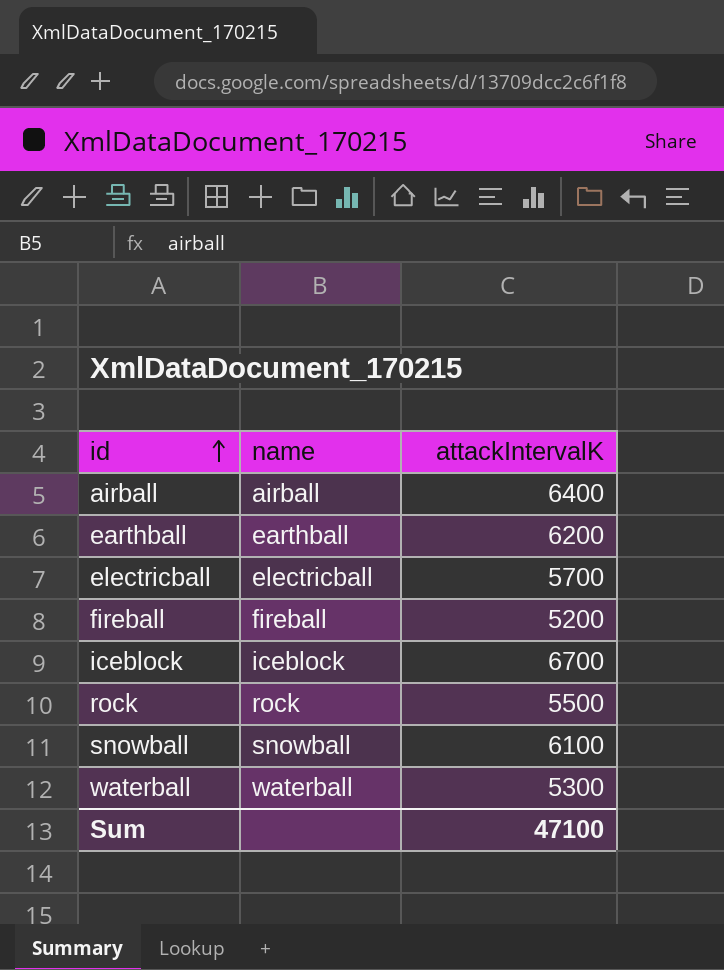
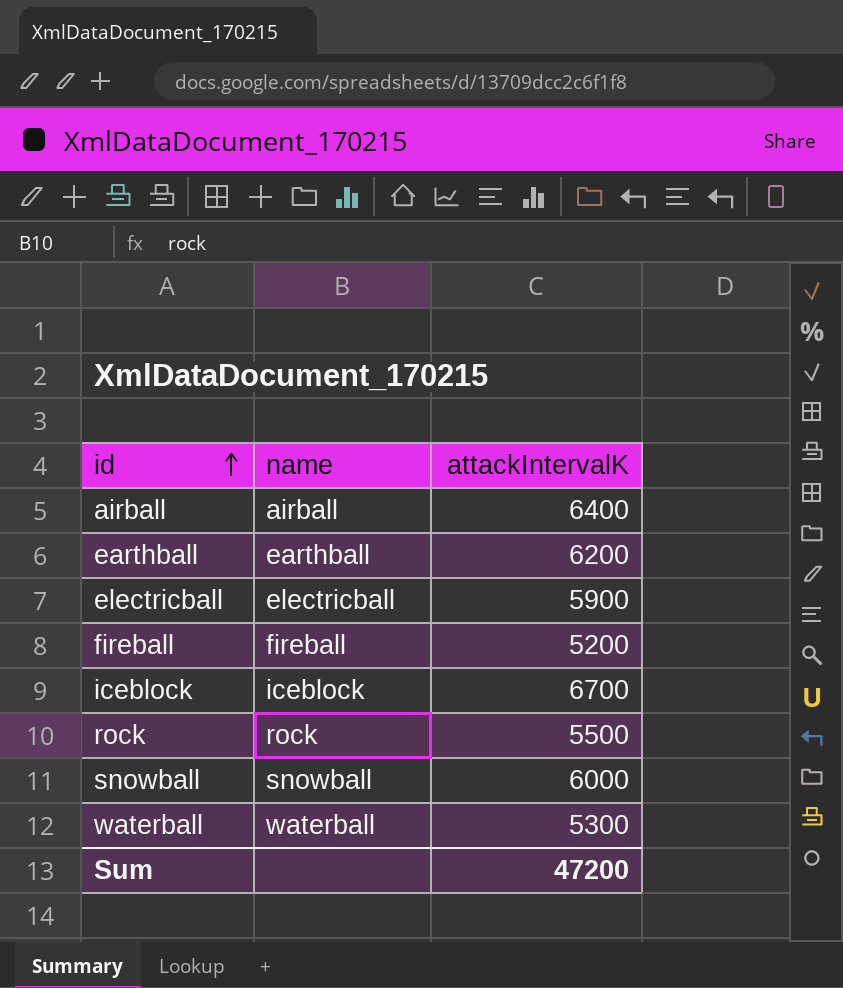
electricball | attackIntervalK: 5700 -> 5900
snowball | attackIntervalK: 6100 -> 6000
Sum | attackIntervalK: 47100 -> 47200

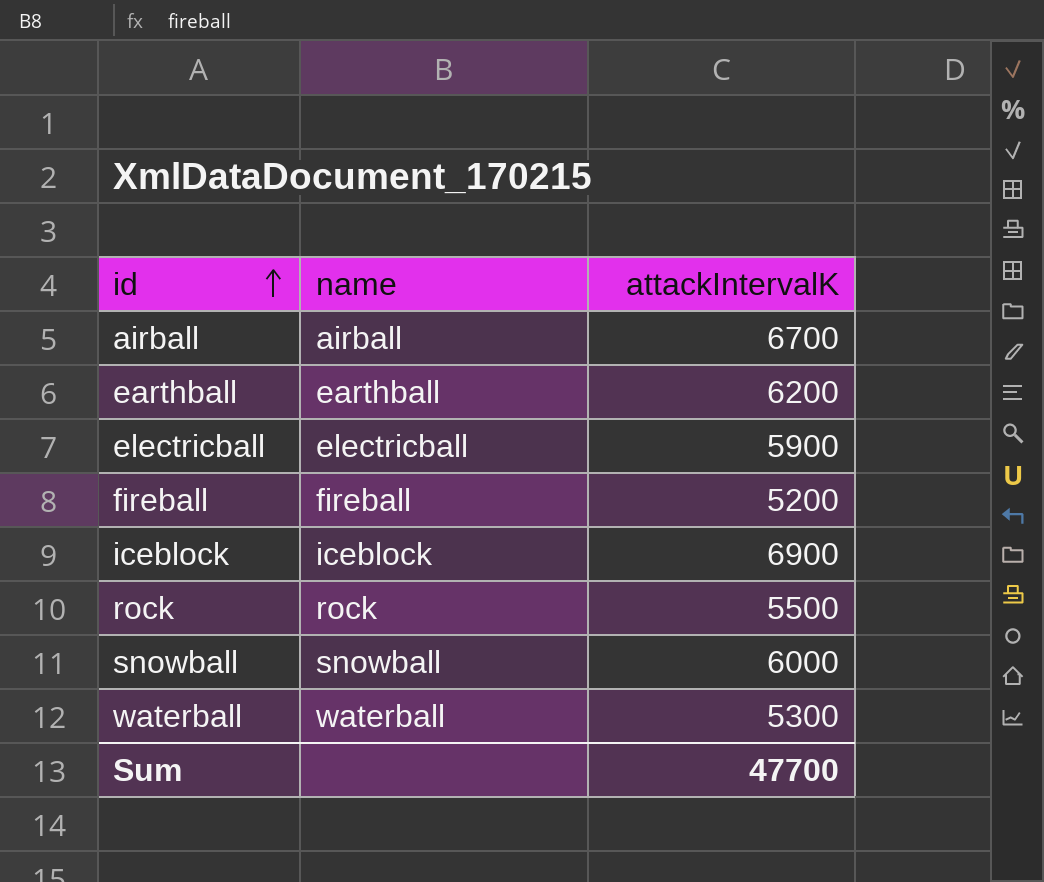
airball | attackIntervalK: 6400 -> 6700
iceblock | attackIntervalK: 6700 -> 6900
Sum | attackIntervalK: 47200 -> 47700

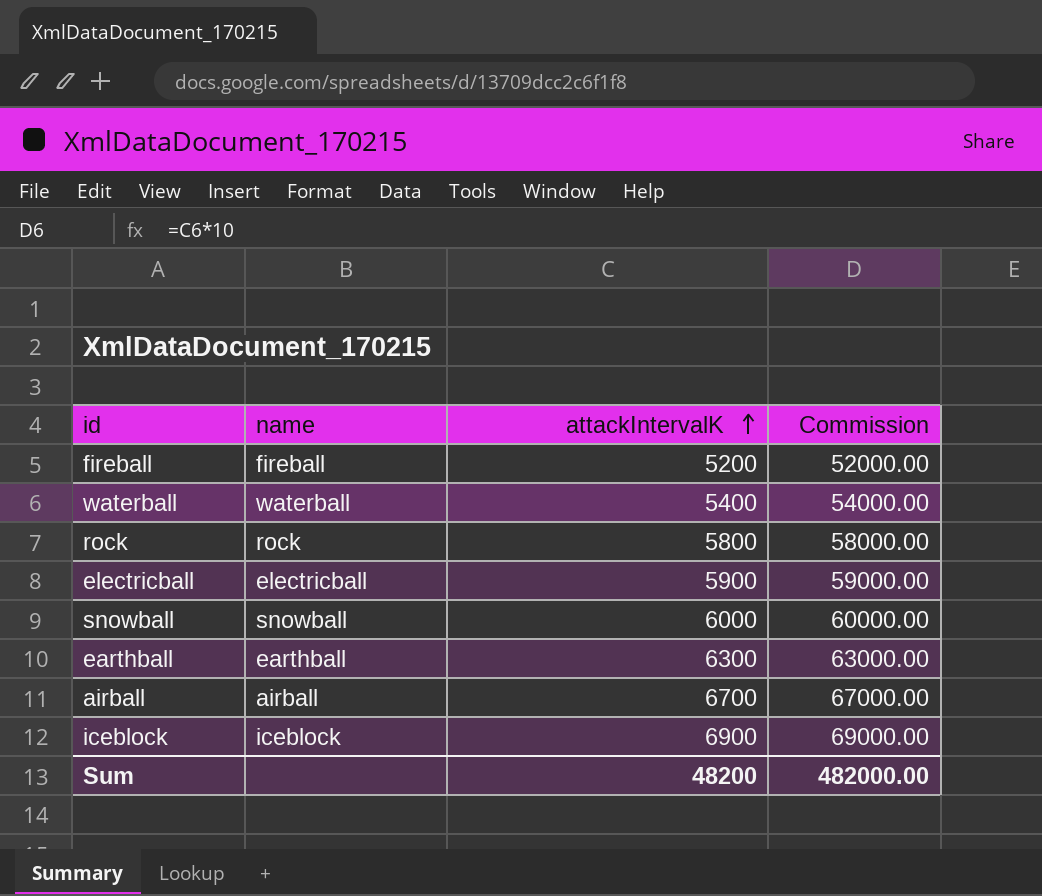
row order: id ascending -> attackIntervalK ascending
column Commission | formula: none -> [attackIntervalK] * 10
waterball | attackIntervalK: 5300 -> 5400
rock | attackIntervalK: 5500 -> 5800
earthball | attackIntervalK: 6200 -> 6300
Sum | attackIntervalK: 47700 -> 48200

